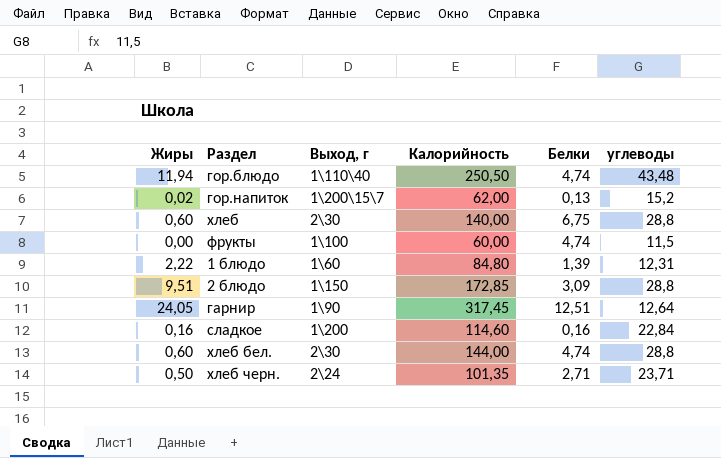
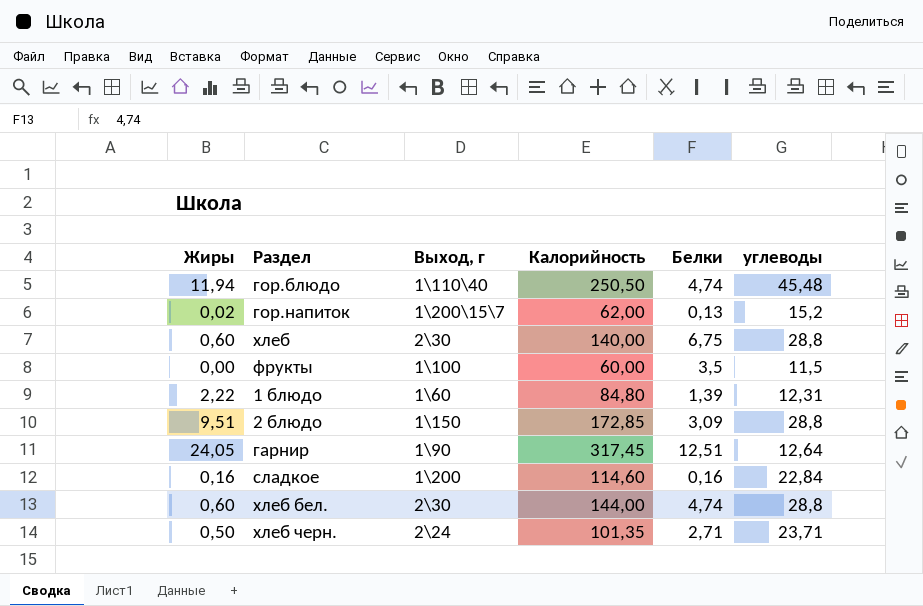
гор.блюдо | углеводы: 43,48 -> 45,48
фрукты | Белки: 4,74 -> 3,5

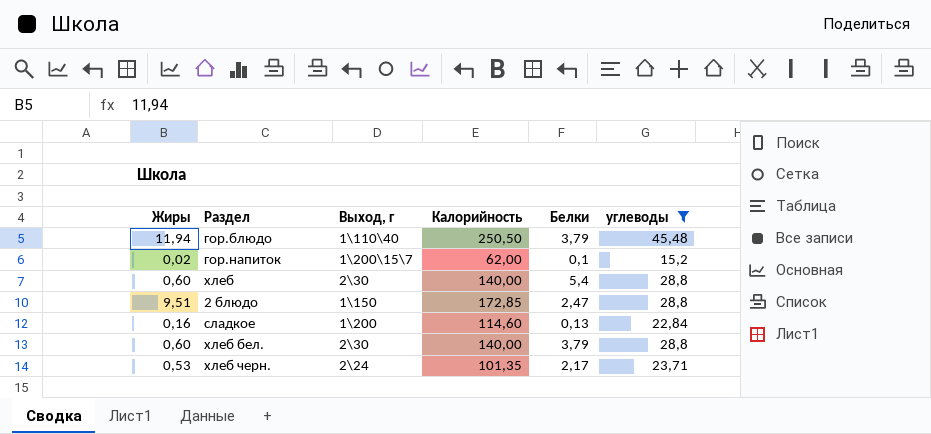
filter: none -> углеводы >= 15,2
гор.блюдо | Белки: 4,74 -> 3,79
гор.напиток | Белки: 0,13 -> 0,1
хлеб | Белки: 6,75 -> 5,4
2 блюдо | Белки: 3,09 -> 2,47
сладкое | Белки: 0,16 -> 0,13
хлеб бел. | Калорийность: 144,00 -> 140,00
хлеб бел. | Белки: 4,74 -> 3,79
хлеб черн. | Жиры: 0,50 -> 0,53
хлеб черн. | Белки: 2,71 -> 2,17

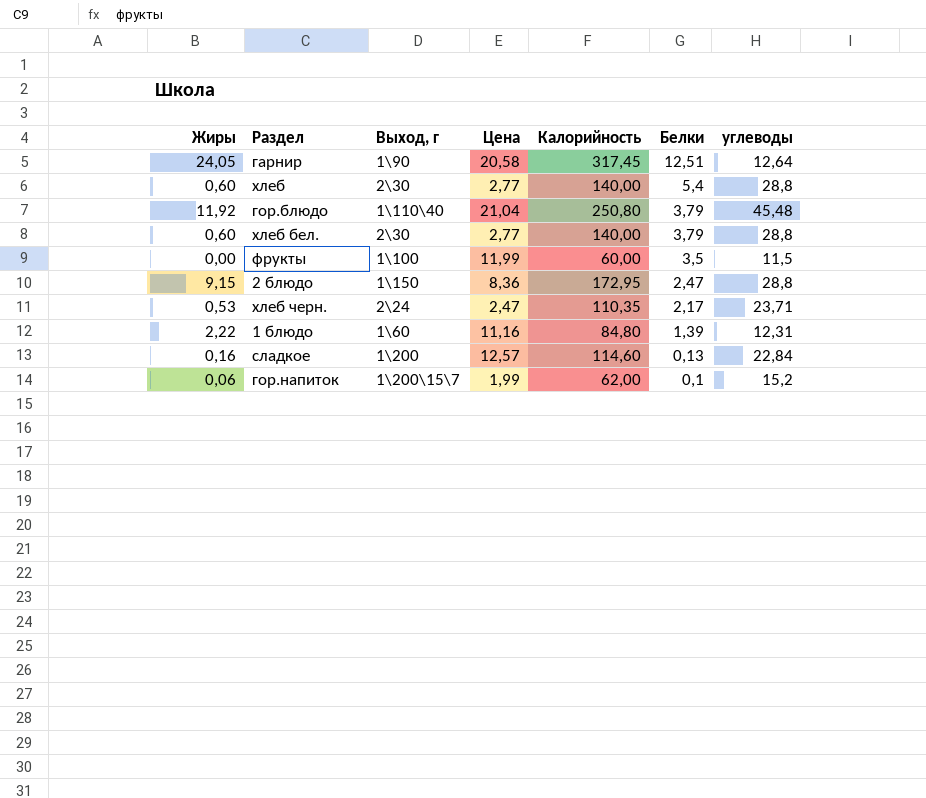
filter: углеводы >= 15,2 -> none
row order: none -> Белки descending
column Цена | position: none -> 4
гор.блюдо | Жиры: 11,94 -> 11,92
гор.блюдо | Калорийность: 250,50 -> 250,80
2 блюдо | Жиры: 9,51 -> 9,15
2 блюдо | Калорийность: 172,85 -> 172,95
хлеб черн. | Калорийность: 101,35 -> 110,35
гор.напиток | Жиры: 0,02 -> 0,06

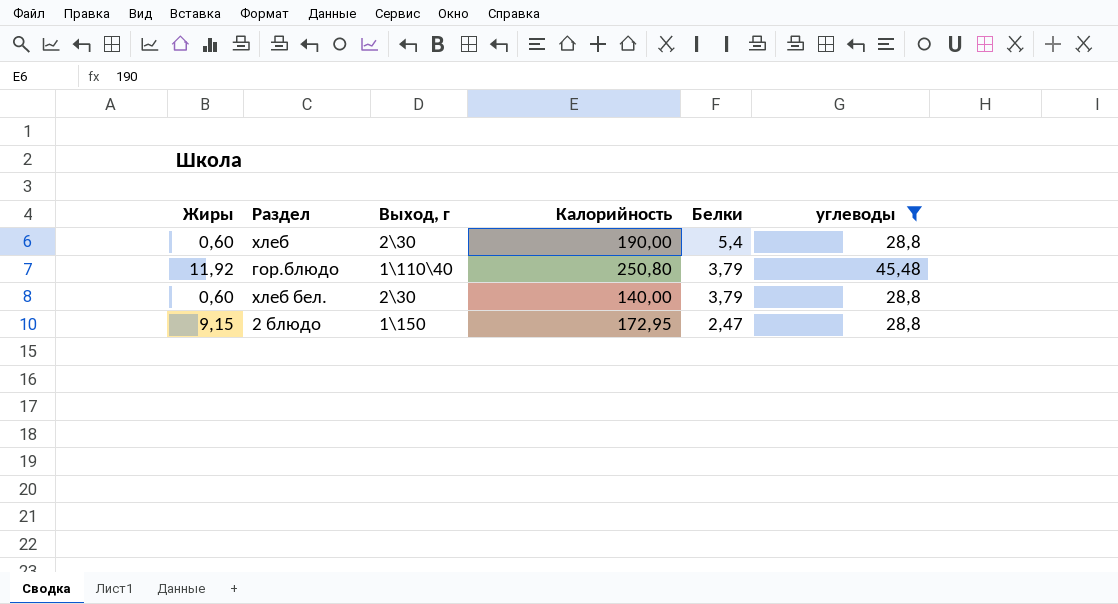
filter: none -> углеводы >= 28,8
column Цена | position: 4 -> none
хлеб | Калорийность: 140,00 -> 190,00

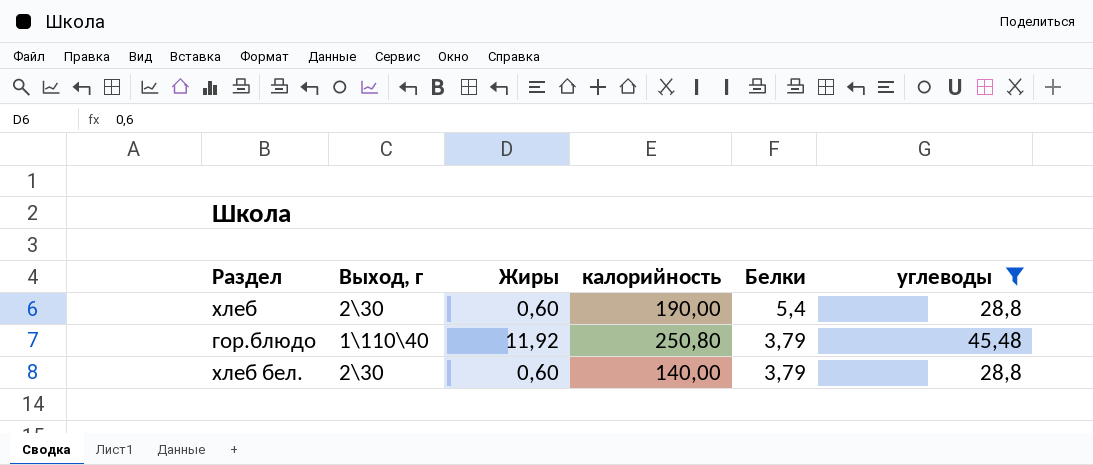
column Жиры | position: 1 -> 3
column name: Калорийность -> калорийность
row 2 блюдо: 9,15 | 1\150 | 172,95 | 2,47 | 28,8 -> none

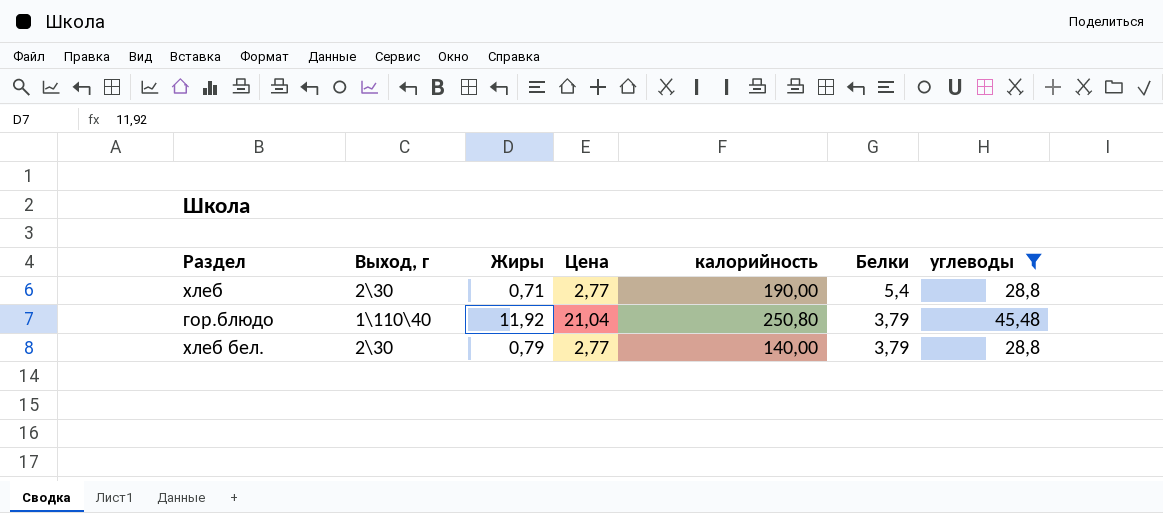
column Цена | position: none -> 4
хлеб | Жиры: 0,60 -> 0,71
хлеб бел. | Жиры: 0,60 -> 0,79

